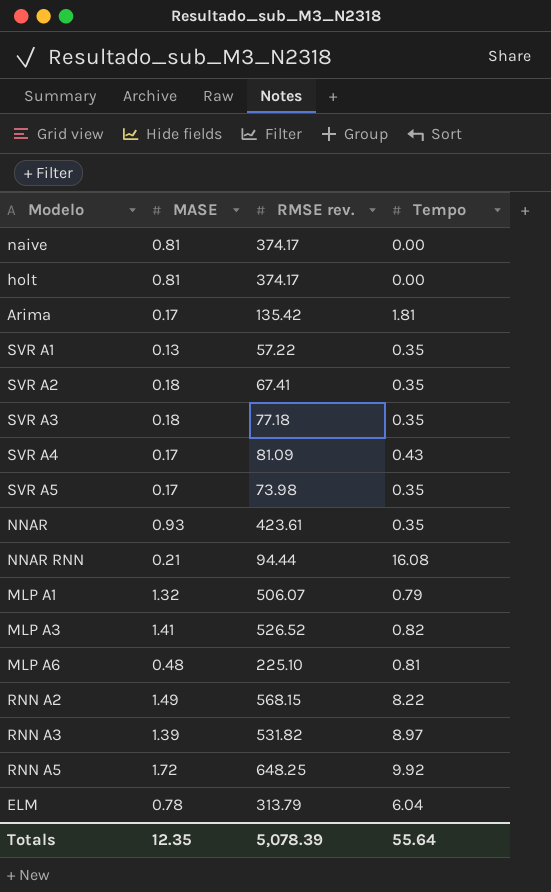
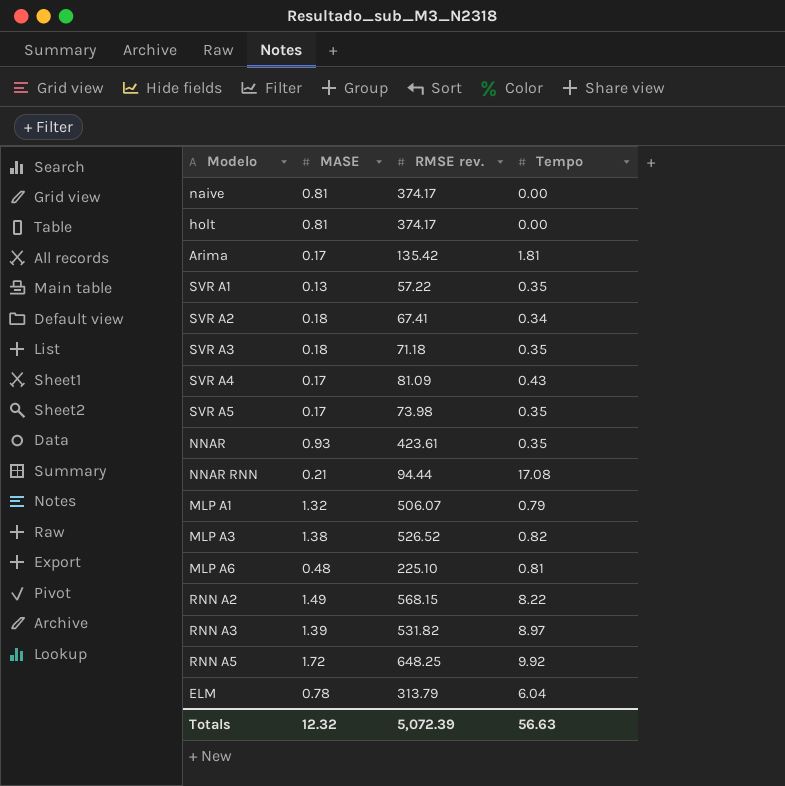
SVR A2 | Tempo: 0.35 -> 0.34
SVR A3 | RMSE rev.: 77.18 -> 71.18
NNAR RNN | Tempo: 16.08 -> 17.08
MLP A3 | MASE: 1.41 -> 1.38
Totals | MASE: 12.35 -> 12.32
Totals | RMSE rev.: 5,078.39 -> 5,072.39
Totals | Tempo: 55.64 -> 56.63

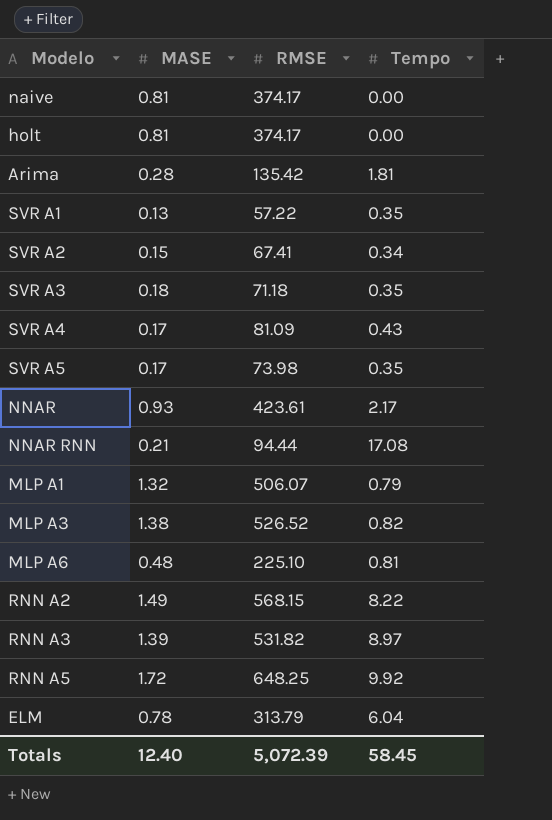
column name: RMSE rev. -> RMSE
Arima | MASE: 0.17 -> 0.28
SVR A2 | MASE: 0.18 -> 0.15
NNAR | Tempo: 0.35 -> 2.17
Totals | MASE: 12.32 -> 12.40
Totals | Tempo: 56.63 -> 58.45

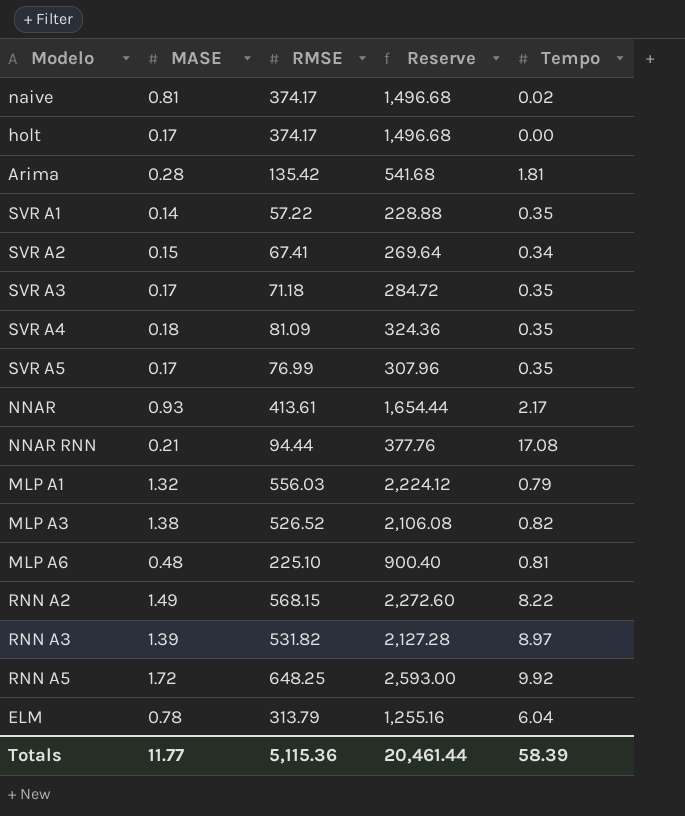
column Reserve | formula: none -> [RMSE] * 4
naive | Tempo: 0.00 -> 0.02
holt | MASE: 0.81 -> 0.17
SVR A1 | MASE: 0.13 -> 0.14
SVR A3 | MASE: 0.18 -> 0.17
SVR A4 | MASE: 0.17 -> 0.18
SVR A4 | Tempo: 0.43 -> 0.35
SVR A5 | RMSE: 73.98 -> 76.99
NNAR | RMSE: 423.61 -> 413.61
MLP A1 | RMSE: 506.07 -> 556.03
Totals | MASE: 12.40 -> 11.77
Totals | RMSE: 5,072.39 -> 5,115.36
Totals | Tempo: 58.45 -> 58.39

